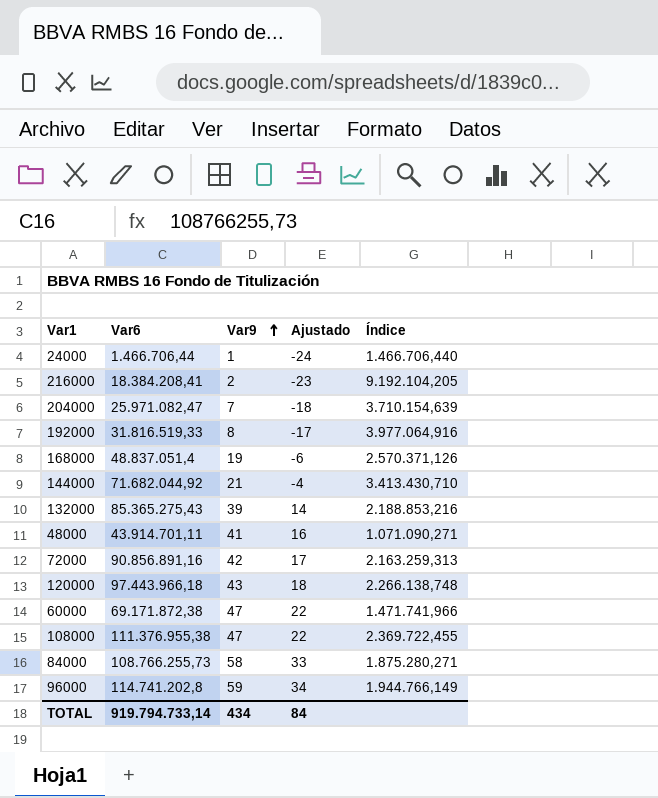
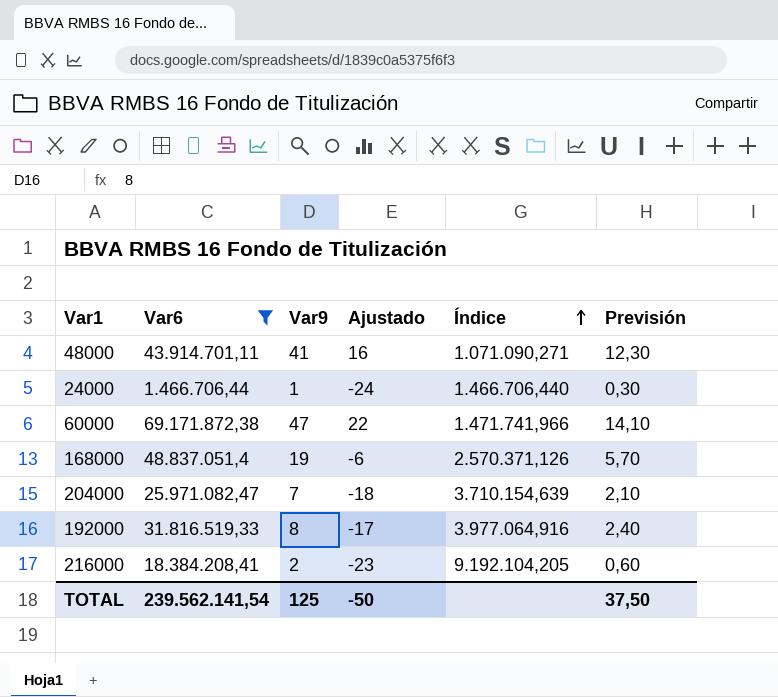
filter: none -> Var6 <= 69.171.872,38
row order: Var9 ascending -> Índice ascending
column Previsión | formula: none -> [Var9] * 0,3
TOTAL | Var6: 919.794.733,14 -> 239.562.141,54
TOTAL | Var9: 434 -> 125
TOTAL | Ajustado: 84 -> -50

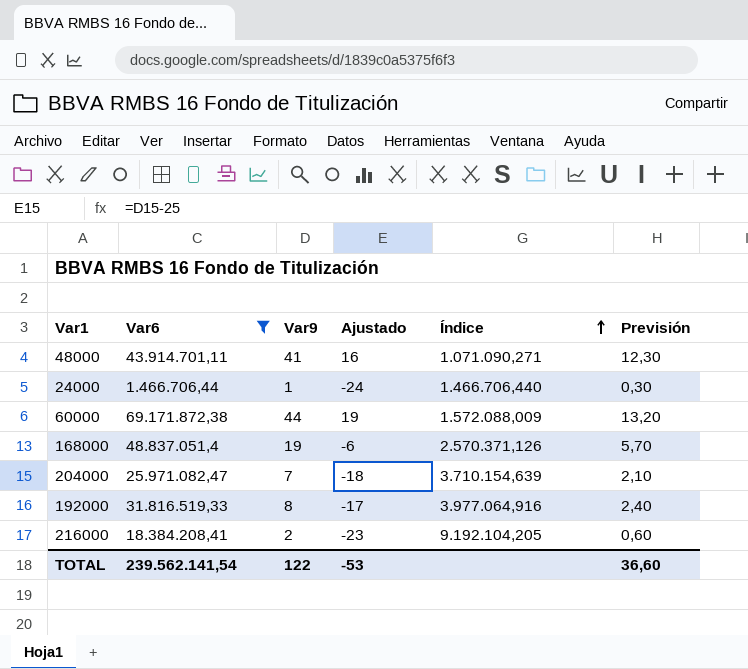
60000 | Var9: 47 -> 44
60000 | Ajustado: 22 -> 19
60000 | Índice: 1.471.741,966 -> 1.572.088,009
60000 | Previsión: 14,10 -> 13,20
TOTAL | Var9: 125 -> 122
TOTAL | Ajustado: -50 -> -53
TOTAL | Previsión: 37,50 -> 36,60

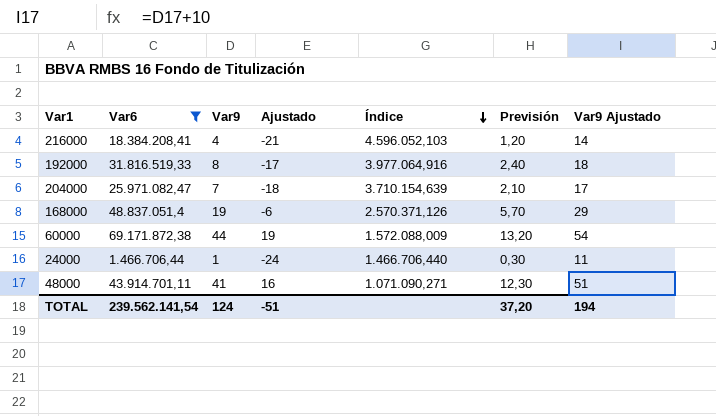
row order: Índice ascending -> Índice descending
column Var9 Ajustado | formula: none -> [Var9] + 10
216000 | Var9: 2 -> 4
216000 | Ajustado: -23 -> -21
216000 | Índice: 9.192.104,205 -> 4.596.052,103
216000 | Previsión: 0,60 -> 1,20
TOTAL | Var9: 122 -> 124
TOTAL | Ajustado: -53 -> -51
TOTAL | Previsión: 36,60 -> 37,20

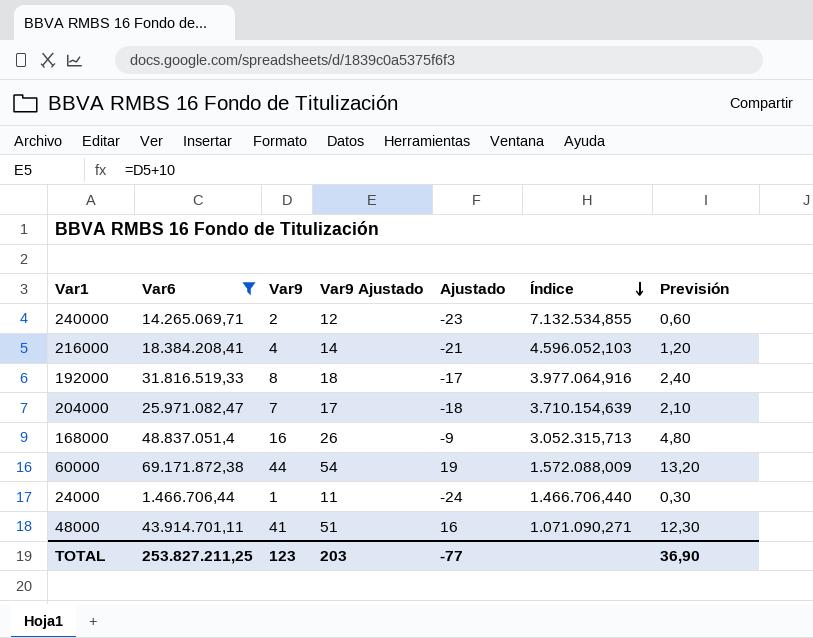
column Var9 Ajustado | position: 7 -> 4
row 240000: none -> 14.265.069,71 | 2 | 12 | -23 | 7.132.534,855 | 0,60
168000 | Var9: 19 -> 16
168000 | Var9 Ajustado: 29 -> 26
168000 | Ajustado: -6 -> -9
168000 | Índice: 2.570.371,126 -> 3.052.315,713
168000 | Previsión: 5,70 -> 4,80
TOTAL | Var6: 239.562.141,54 -> 253.827.211,25
TOTAL | Var9: 124 -> 123
TOTAL | Var9 Ajustado: 194 -> 203
TOTAL | Ajustado: -51 -> -77
TOTAL | Previsión: 37,20 -> 36,90

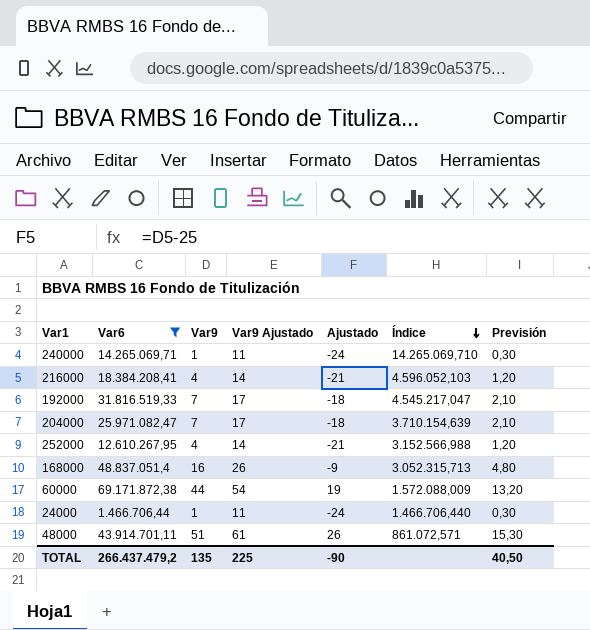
240000 | Var9: 2 -> 1
240000 | Var9 Ajustado: 12 -> 11
240000 | Ajustado: -23 -> -24
240000 | Índice: 7.132.534,855 -> 14.265.069,710
240000 | Previsión: 0,60 -> 0,30
192000 | Var9: 8 -> 7
192000 | Var9 Ajustado: 18 -> 17
192000 | Ajustado: -17 -> -18
192000 | Índice: 3.977.064,916 -> 4.545.217,047
192000 | Previsión: 2,40 -> 2,10
row 252000: none -> 12.610.267,95 | 4 | 14 | -21 | 3.152.566,988 | 1,20
48000 | Var9: 41 -> 51
48000 | Var9 Ajustado: 51 -> 61
48000 | Ajustado: 16 -> 26
48000 | Índice: 1.071.090,271 -> 861.072,571
48000 | Previsión: 12,30 -> 15,30
TOTAL | Var6: 253.827.211,25 -> 266.437.479,2
TOTAL | Var9: 123 -> 135
TOTAL | Var9 Ajustado: 203 -> 225
TOTAL | Ajustado: -77 -> -90
TOTAL | Previsión: 36,90 -> 40,50

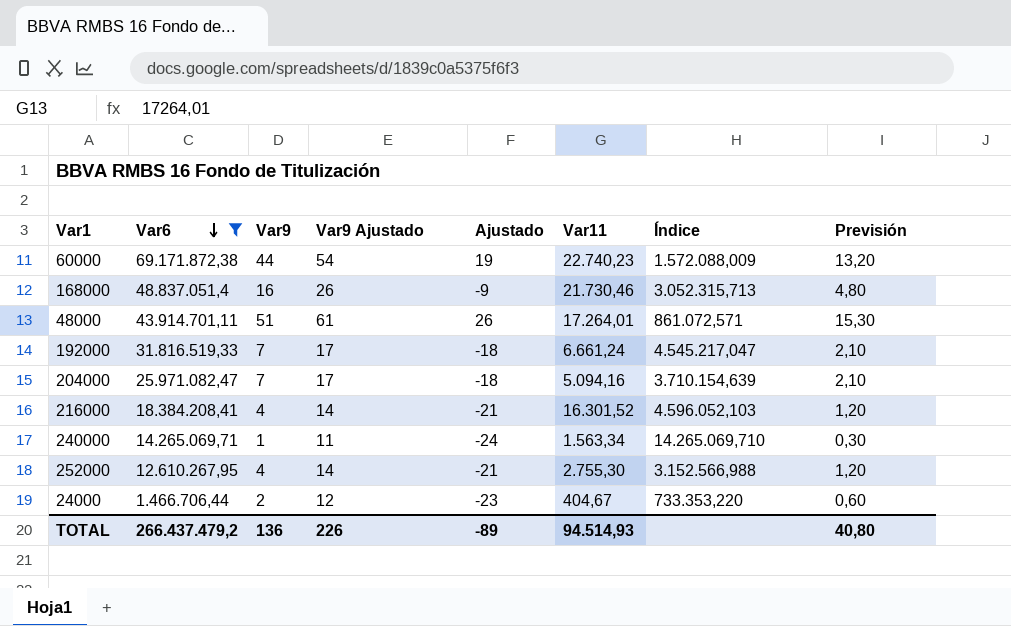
row order: Índice descending -> Var6 descending
column Var11 | position: none -> 6
24000 | Var9: 1 -> 2
24000 | Var9 Ajustado: 11 -> 12
24000 | Ajustado: -24 -> -23
24000 | Índice: 1.466.706,440 -> 733.353,220
24000 | Previsión: 0,30 -> 0,60
TOTAL | Var9: 135 -> 136
TOTAL | Var9 Ajustado: 225 -> 226
TOTAL | Ajustado: -90 -> -89
TOTAL | Previsión: 40,50 -> 40,80

